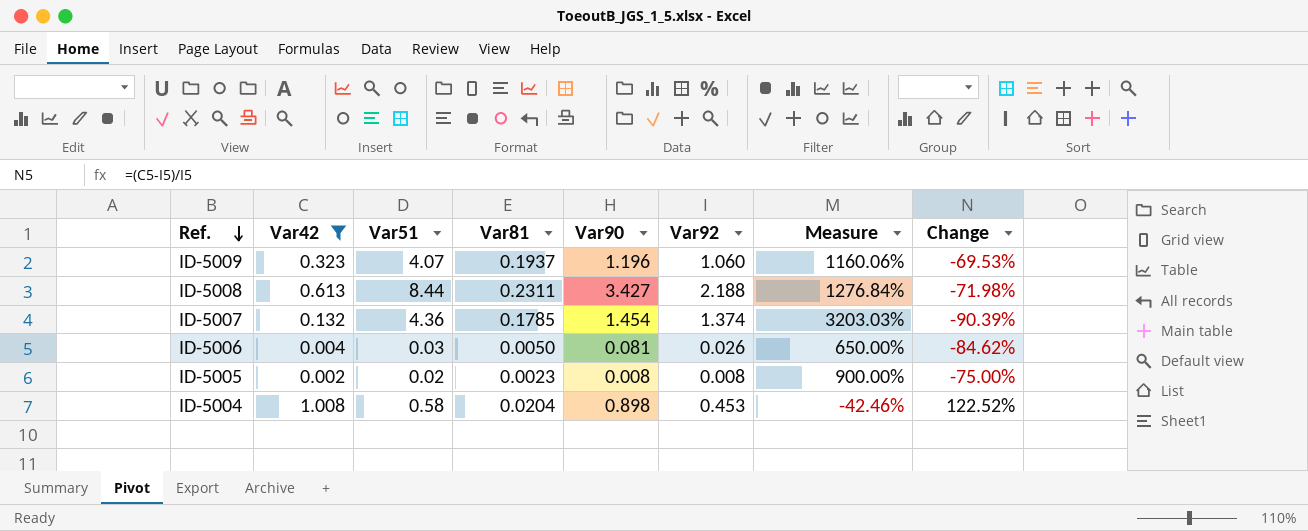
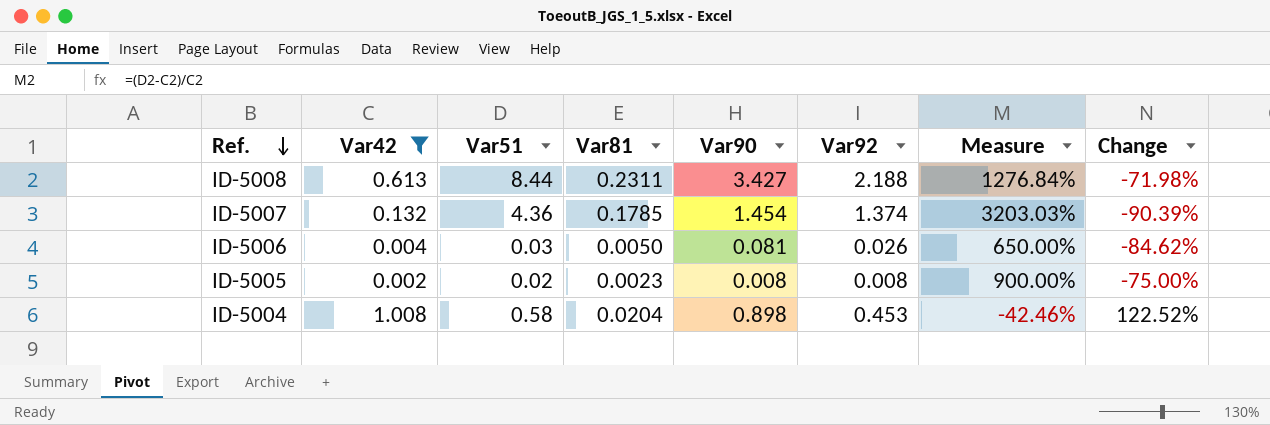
row ID-5009: 0.323 | 4.07 | 0.1937 | 1.196 | 1.060 | 1160.06% | -69.53% -> none

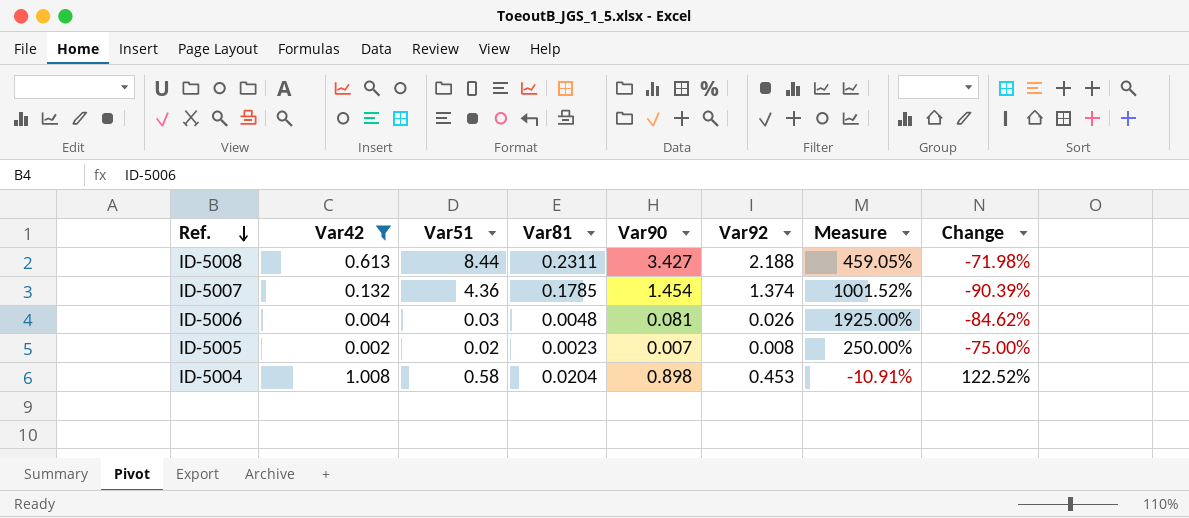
column Measure | formula: ([Var51] - [Var42]) / [Var42] -> ([Var90] - [Var42]) / [Var42]
ID-5006 | Var81: 0.0050 -> 0.0048
ID-5005 | Var90: 0.008 -> 0.007

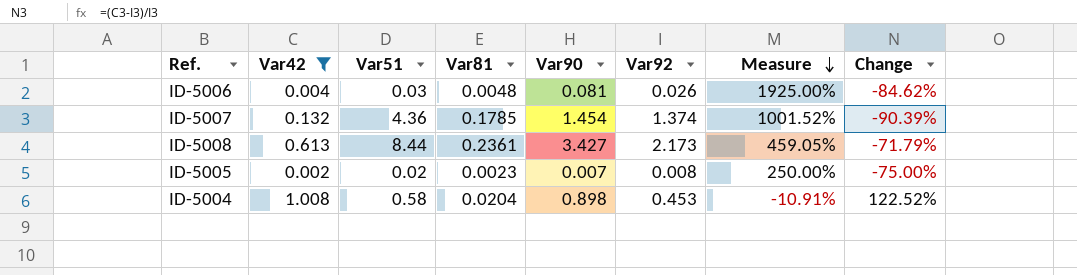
row order: Ref. descending -> Measure descending
ID-5008 | Var81: 0.2311 -> 0.2361
ID-5008 | Var92: 2.188 -> 2.173
ID-5008 | Change: -71.98% -> -71.79%

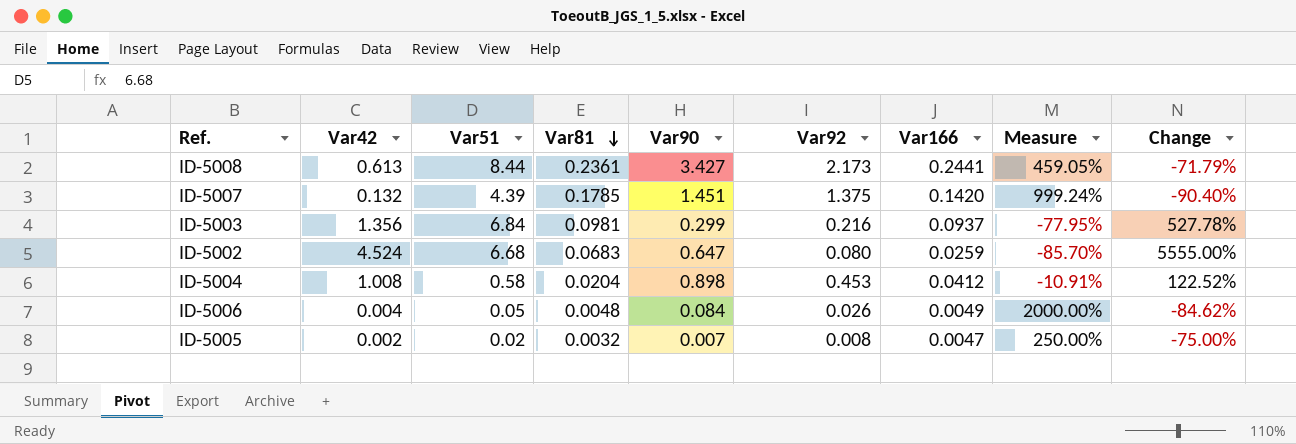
filter: Var42 <= 1.008 -> none
row order: Measure descending -> Var81 descending
column Var166 | position: none -> 7
ID-5007 | Var51: 4.36 -> 4.39
ID-5007 | Var90: 1.454 -> 1.451
ID-5007 | Var92: 1.374 -> 1.375
ID-5007 | Measure: 1001.52% -> 999.24%
ID-5007 | Change: -90.39% -> -90.40%
ID-5006 | Var51: 0.03 -> 0.05
ID-5006 | Var90: 0.081 -> 0.084
ID-5006 | Measure: 1925.00% -> 2000.00%
ID-5005 | Var81: 0.0023 -> 0.0032

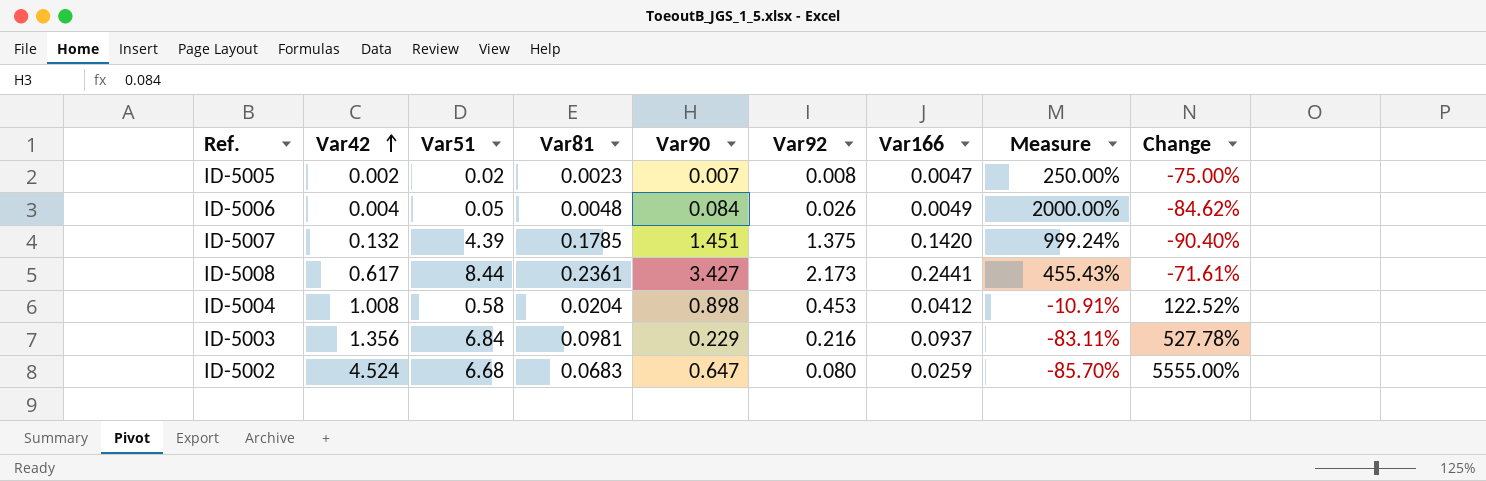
row order: Var81 descending -> Var42 ascending
ID-5005 | Var81: 0.0032 -> 0.0023
ID-5008 | Var42: 0.613 -> 0.617
ID-5008 | Measure: 459.05% -> 455.43%
ID-5008 | Change: -71.79% -> -71.61%
ID-5003 | Var90: 0.299 -> 0.229
ID-5003 | Measure: -77.95% -> -83.11%

